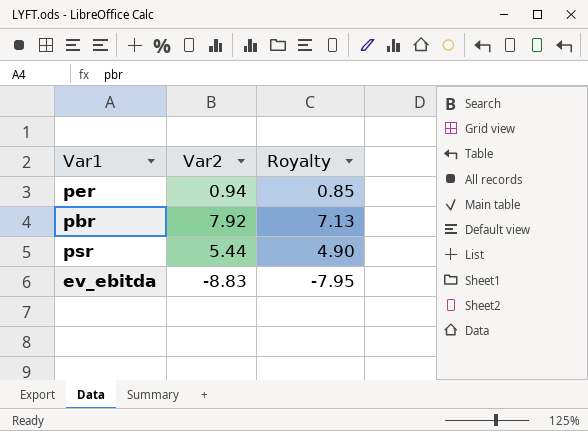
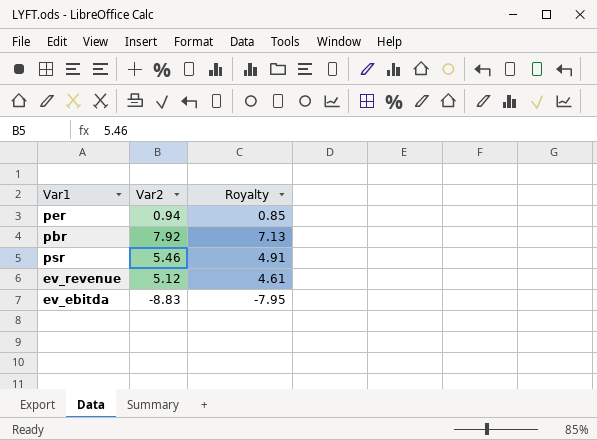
psr | Var2: 5.44 -> 5.46
psr | Royalty: 4.90 -> 4.91
row ev_revenue: none -> 5.12 | 4.61

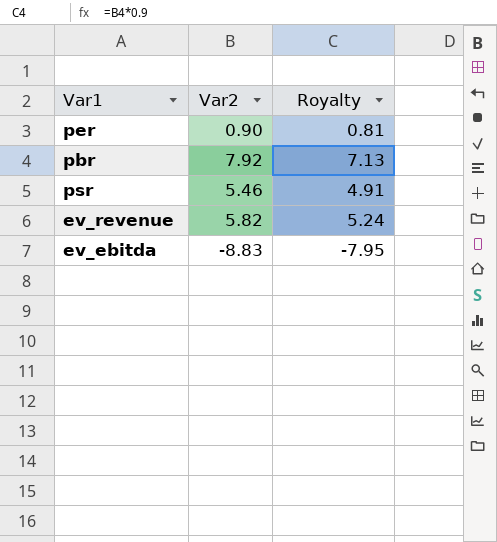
per | Var2: 0.94 -> 0.90
per | Royalty: 0.85 -> 0.81
ev_revenue | Var2: 5.12 -> 5.82
ev_revenue | Royalty: 4.61 -> 5.24

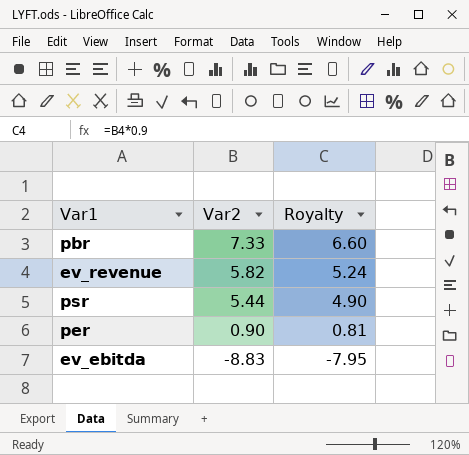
row order: none -> Var2 descending
pbr | Var2: 7.92 -> 7.33
pbr | Royalty: 7.13 -> 6.60
psr | Var2: 5.46 -> 5.44
psr | Royalty: 4.91 -> 4.90

